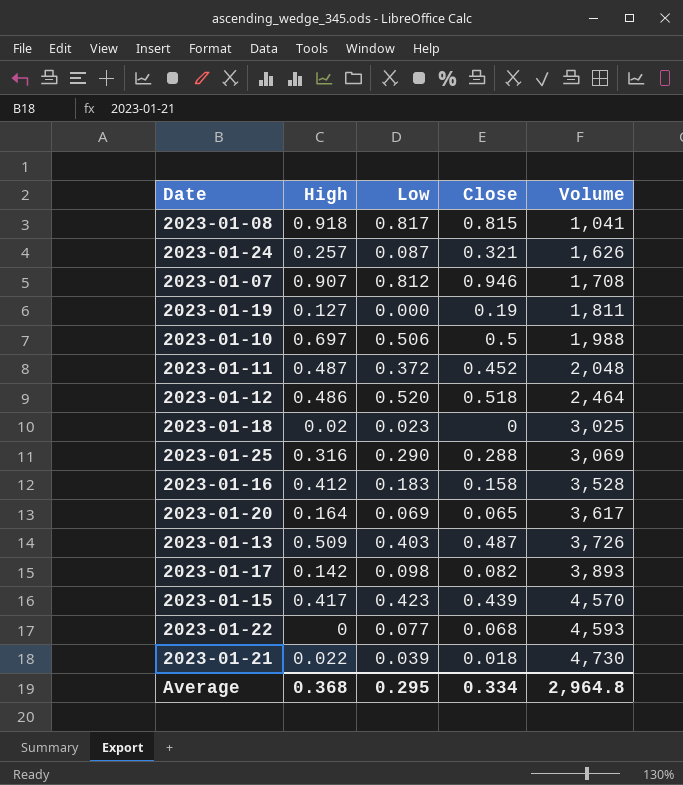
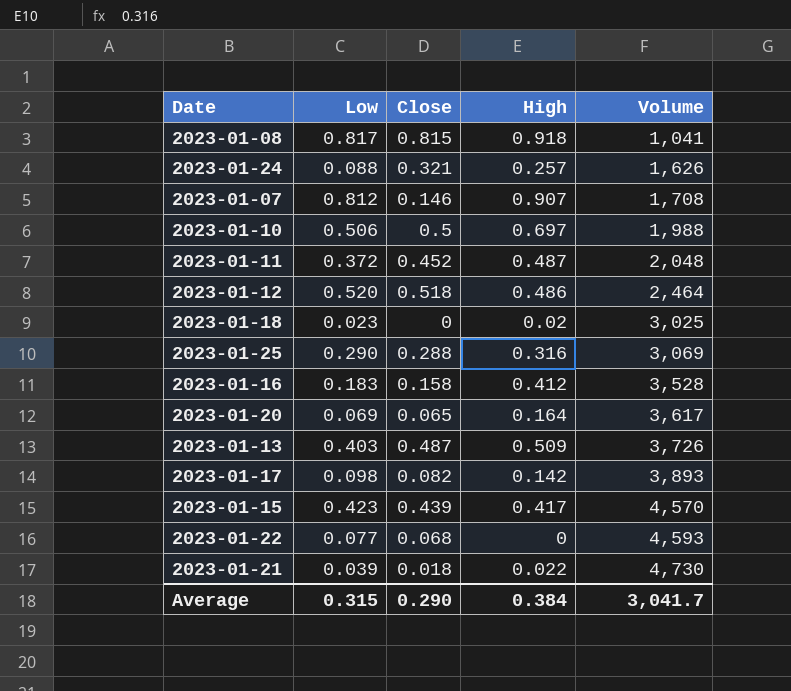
column High | position: 2 -> 4
row 2023-01-19: 0.127 | 0.000 | 0.19 | 1,811 -> none
2023-01-24 | Low: 0.087 -> 0.088
2023-01-07 | Close: 0.946 -> 0.146
Average | Low: 0.295 -> 0.315
Average | Close: 0.334 -> 0.290
Average | High: 0.368 -> 0.384
Average | Volume: 2,964.8 -> 3,041.7

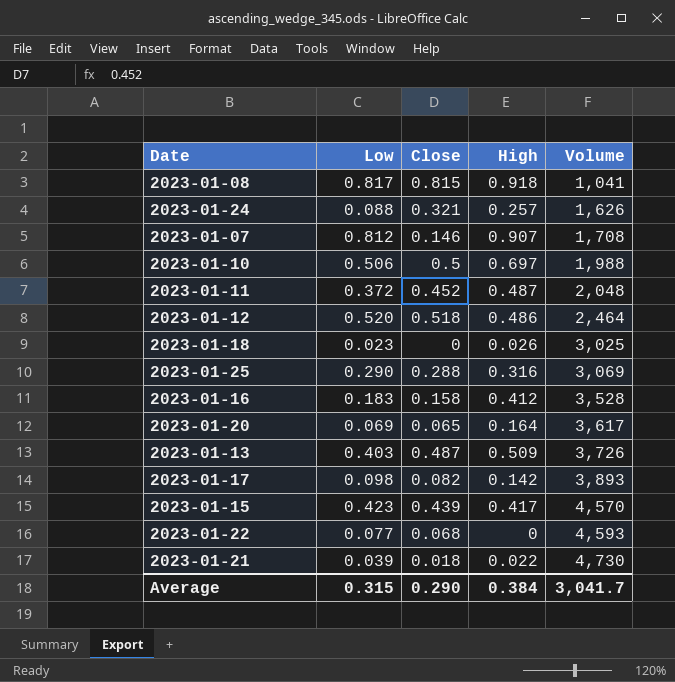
2023-01-18 | High: 0.02 -> 0.026

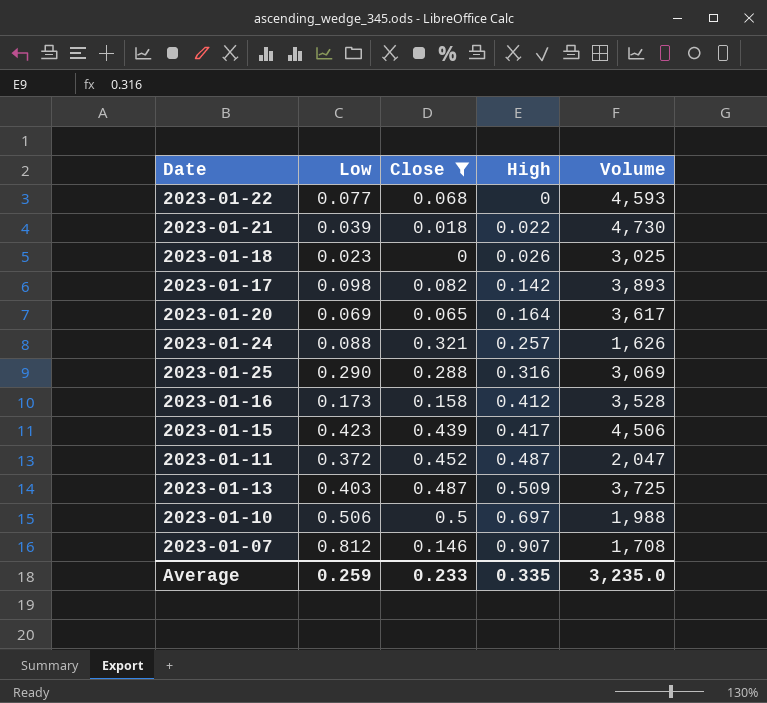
filter: none -> Close <= 0.5
row order: Volume ascending -> High ascending
2023-01-16 | Low: 0.183 -> 0.173
2023-01-15 | Volume: 4,570 -> 4,506
2023-01-11 | Volume: 2,048 -> 2,047
2023-01-13 | Volume: 3,726 -> 3,725
Average | Low: 0.315 -> 0.259
Average | Close: 0.290 -> 0.233
Average | High: 0.384 -> 0.335
Average | Volume: 3,041.7 -> 3,235.0

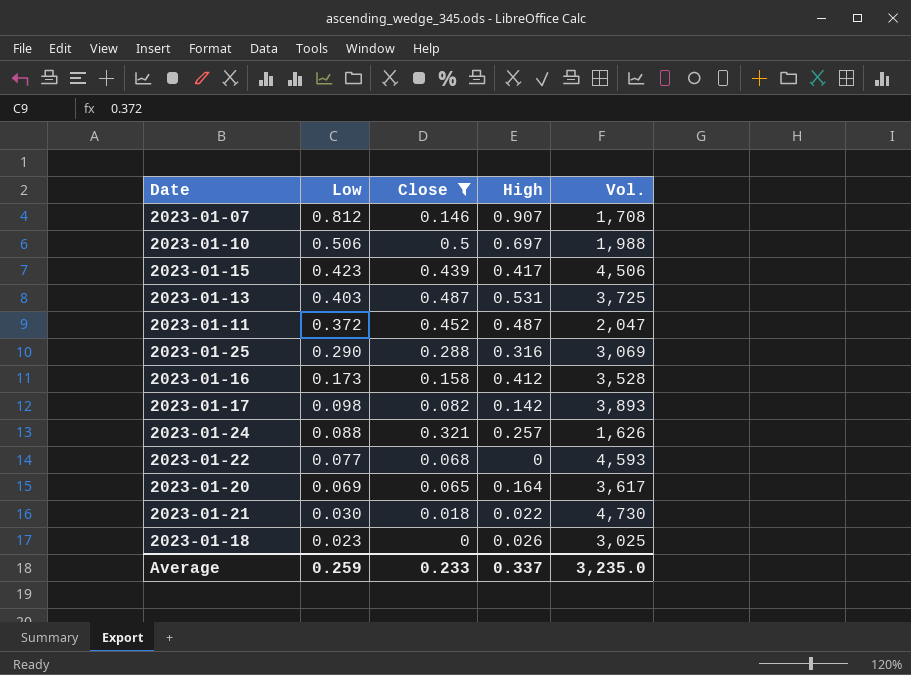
row order: High ascending -> Low descending
column name: Volume -> Vol.
2023-01-13 | High: 0.509 -> 0.531
2023-01-21 | Low: 0.039 -> 0.030
Average | High: 0.335 -> 0.337

